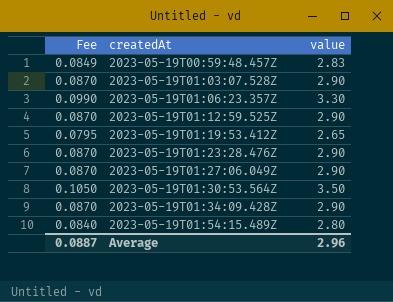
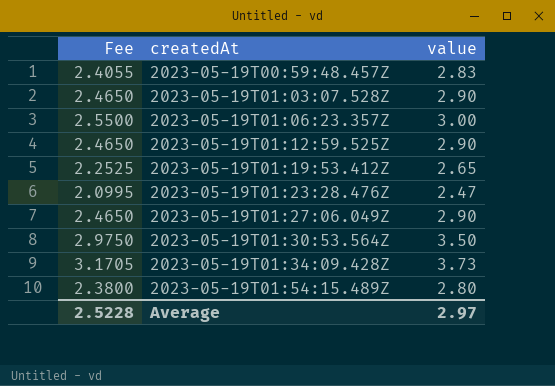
column Fee | formula: [value] * 0.03 -> [value] * 0.85
2023-05-19T01:06:23.357Z | value: 3.30 -> 3.00
2023-05-19T01:23:28.476Z | value: 2.90 -> 2.47
2023-05-19T01:34:09.428Z | value: 2.90 -> 3.73
Average | Fee: 0.0887 -> 2.5228
Average | value: 2.96 -> 2.97

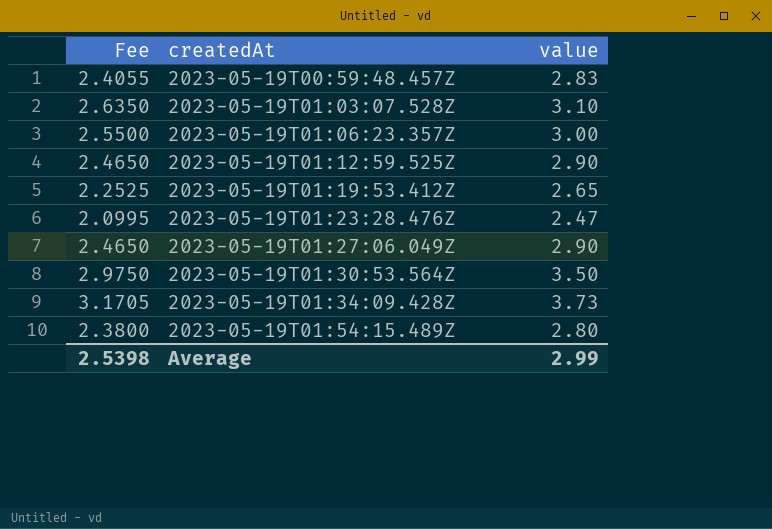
2023-05-19T01:03:07.528Z | Fee: 2.4650 -> 2.6350
2023-05-19T01:03:07.528Z | value: 2.90 -> 3.10
Average | Fee: 2.5228 -> 2.5398
Average | value: 2.97 -> 2.99

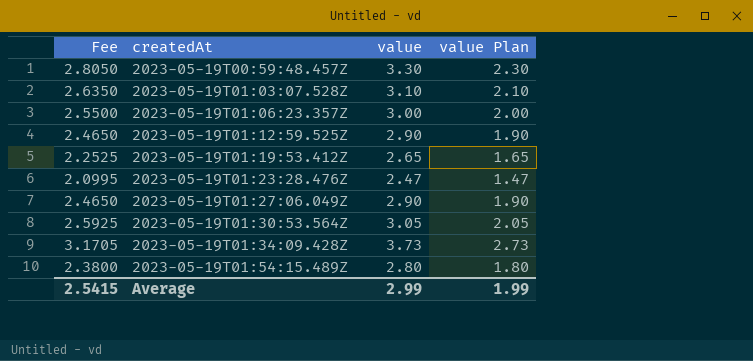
column value Plan | formula: none -> [value] - 1
2023-05-19T00:59:48.457Z | Fee: 2.4055 -> 2.8050
2023-05-19T00:59:48.457Z | value: 2.83 -> 3.30
2023-05-19T01:30:53.564Z | Fee: 2.9750 -> 2.5925
2023-05-19T01:30:53.564Z | value: 3.50 -> 3.05
Average | Fee: 2.5398 -> 2.5415

